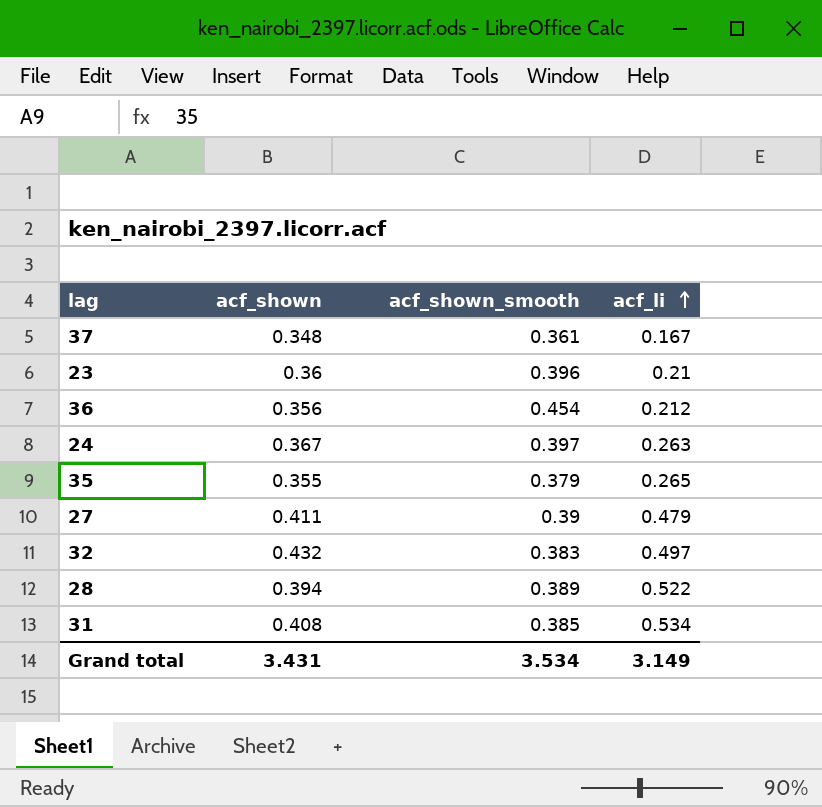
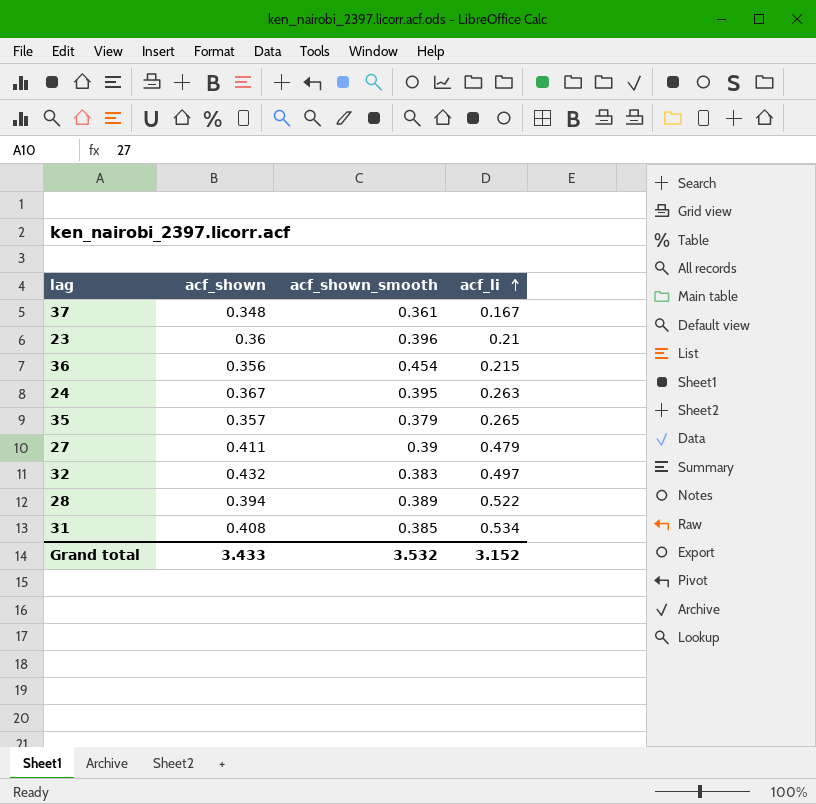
36 | acf_li: 0.212 -> 0.215
24 | acf_shown_smooth: 0.397 -> 0.395
35 | acf_shown: 0.355 -> 0.357
Grand total | acf_shown: 3.431 -> 3.433
Grand total | acf_shown_smooth: 3.534 -> 3.532
Grand total | acf_li: 3.149 -> 3.152

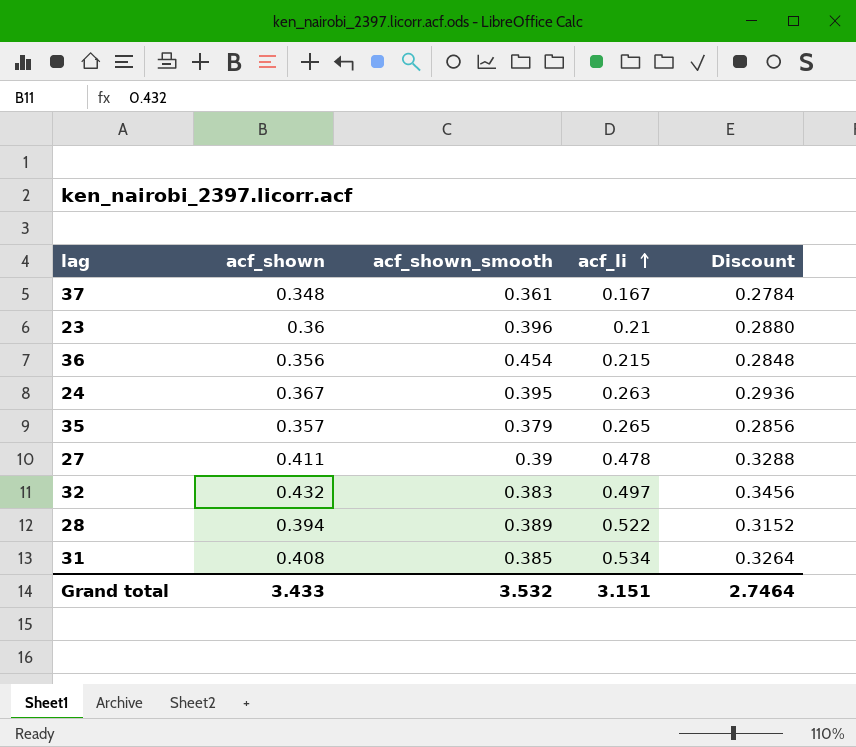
column Discount | formula: none -> [acf_shown] * 0.8
27 | acf_li: 0.479 -> 0.478
Grand total | acf_li: 3.152 -> 3.151

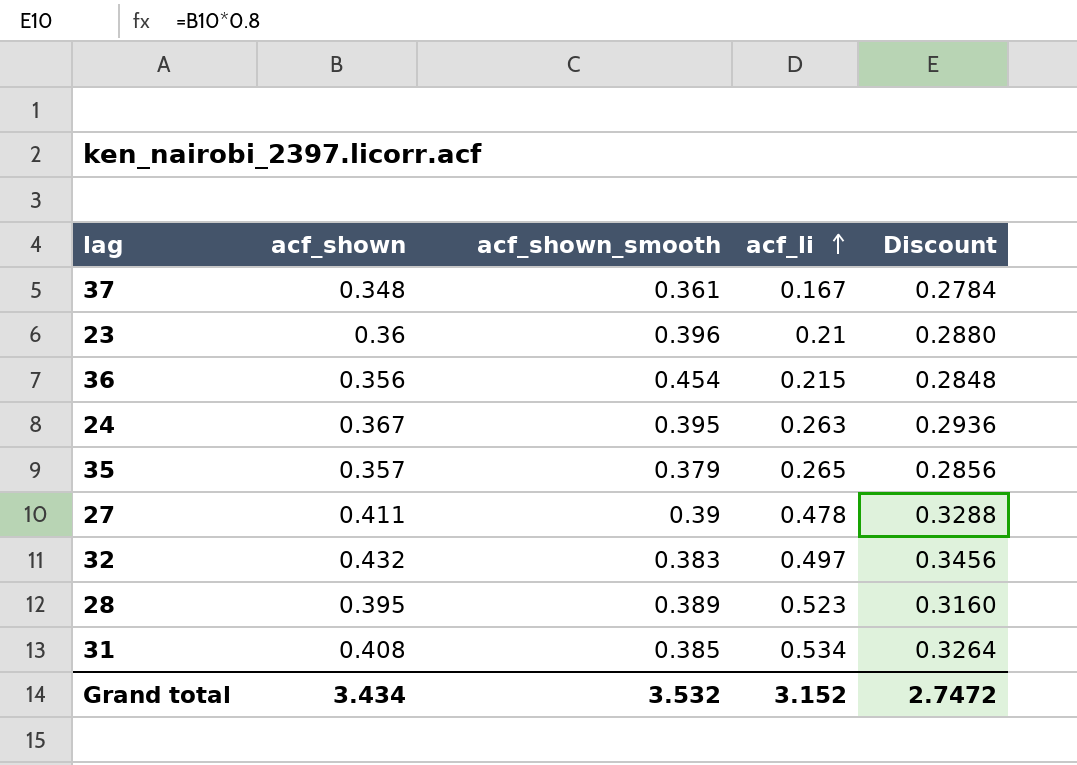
28 | acf_shown: 0.394 -> 0.395
28 | acf_li: 0.522 -> 0.523
28 | Discount: 0.3152 -> 0.3160
Grand total | acf_shown: 3.433 -> 3.434
Grand total | acf_li: 3.151 -> 3.152
Grand total | Discount: 2.7464 -> 2.7472

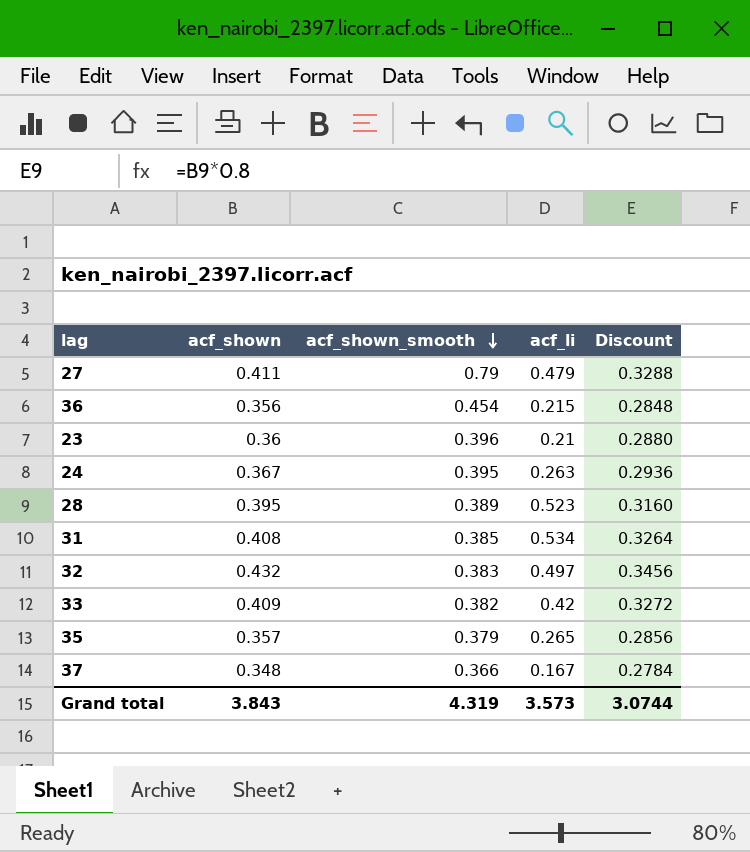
row order: acf_li ascending -> acf_shown_smooth descending
27 | acf_shown_smooth: 0.39 -> 0.79
27 | acf_li: 0.478 -> 0.479
row 33: none -> 0.409 | 0.382 | 0.42 | 0.3272
37 | acf_shown_smooth: 0.361 -> 0.366
Grand total | acf_shown: 3.434 -> 3.843
Grand total | acf_shown_smooth: 3.532 -> 4.319
Grand total | acf_li: 3.152 -> 3.573
Grand total | Discount: 2.7472 -> 3.0744

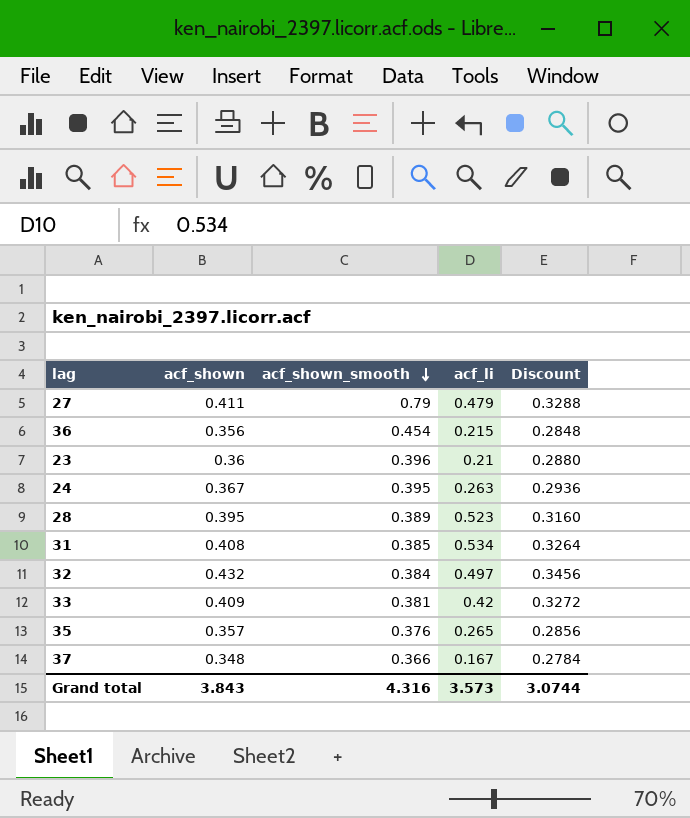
32 | acf_shown_smooth: 0.383 -> 0.384
33 | acf_shown_smooth: 0.382 -> 0.381
35 | acf_shown_smooth: 0.379 -> 0.376
Grand total | acf_shown_smooth: 4.319 -> 4.316

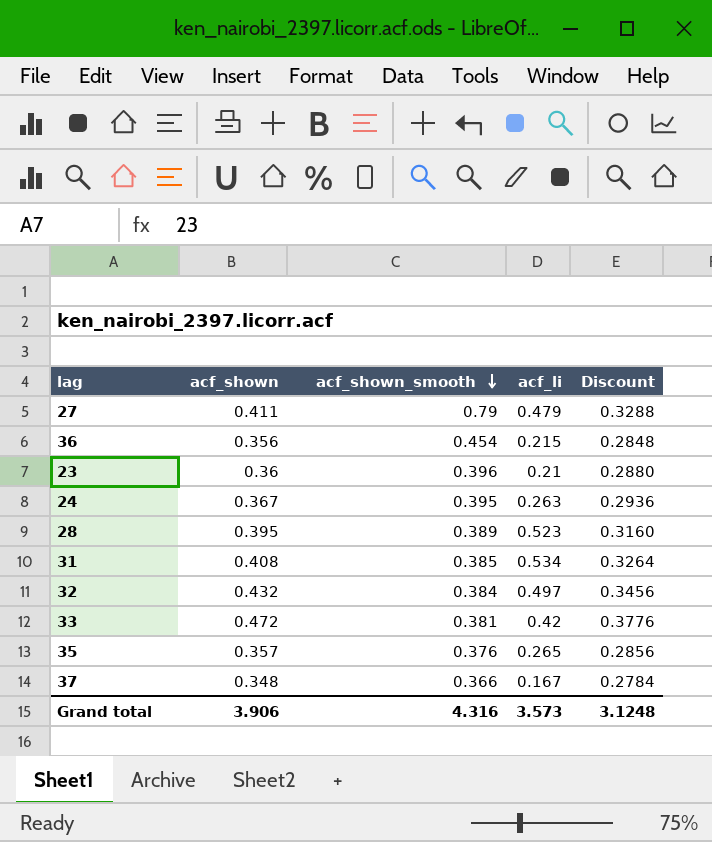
33 | acf_shown: 0.409 -> 0.472
33 | Discount: 0.3272 -> 0.3776
Grand total | acf_shown: 3.843 -> 3.906
Grand total | Discount: 3.0744 -> 3.1248

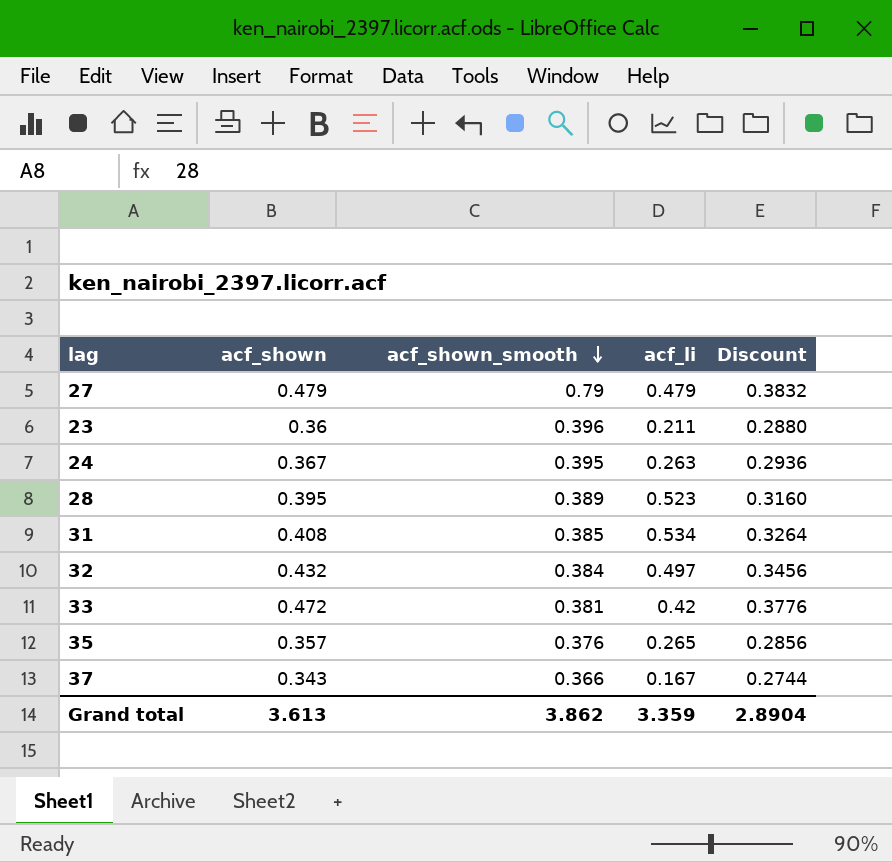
row 36: 0.356 | 0.454 | 0.215 | 0.2848 -> none
27 | acf_shown: 0.411 -> 0.479
27 | Discount: 0.3288 -> 0.3832
23 | acf_li: 0.21 -> 0.211
37 | acf_shown: 0.348 -> 0.343
37 | Discount: 0.2784 -> 0.2744
Grand total | acf_shown: 3.906 -> 3.613
Grand total | acf_shown_smooth: 4.316 -> 3.862
Grand total | acf_li: 3.573 -> 3.359
Grand total | Discount: 3.1248 -> 2.8904

